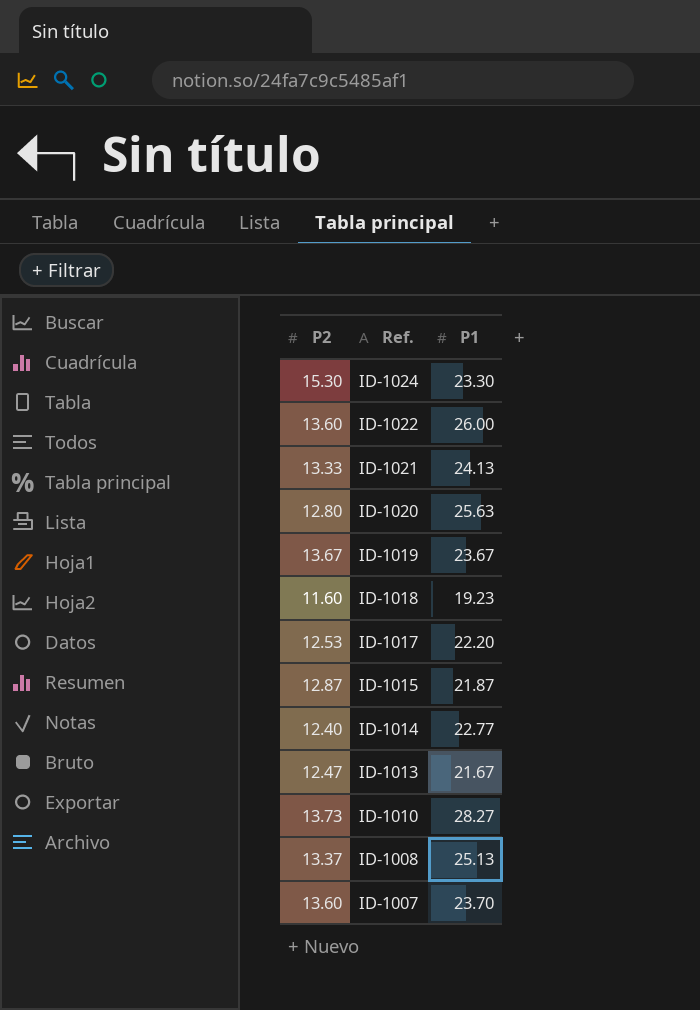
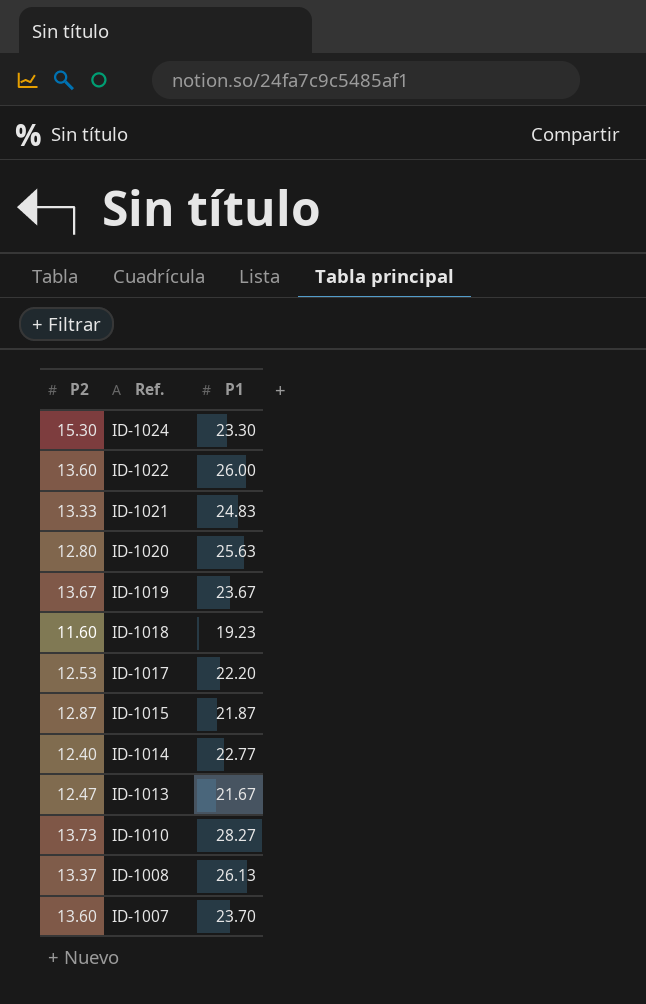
ID-1021 | P1: 24.13 -> 24.83
ID-1008 | P1: 25.13 -> 26.13

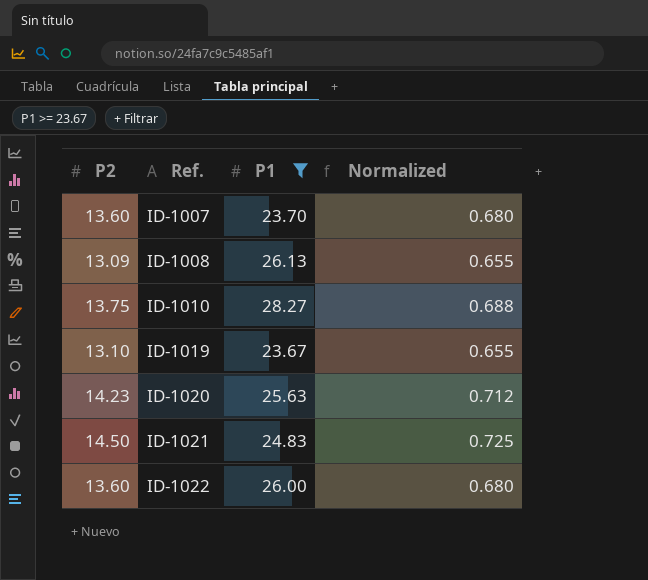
filter: none -> P1 >= 23.67
row order: Ref. descending -> Ref. ascending
column Normalized | formula: none -> [P2] * 0.05
ID-1008 | P2: 13.37 -> 13.09
ID-1010 | P2: 13.73 -> 13.75
ID-1019 | P2: 13.67 -> 13.10
ID-1020 | P2: 12.80 -> 14.23
ID-1021 | P2: 13.33 -> 14.50

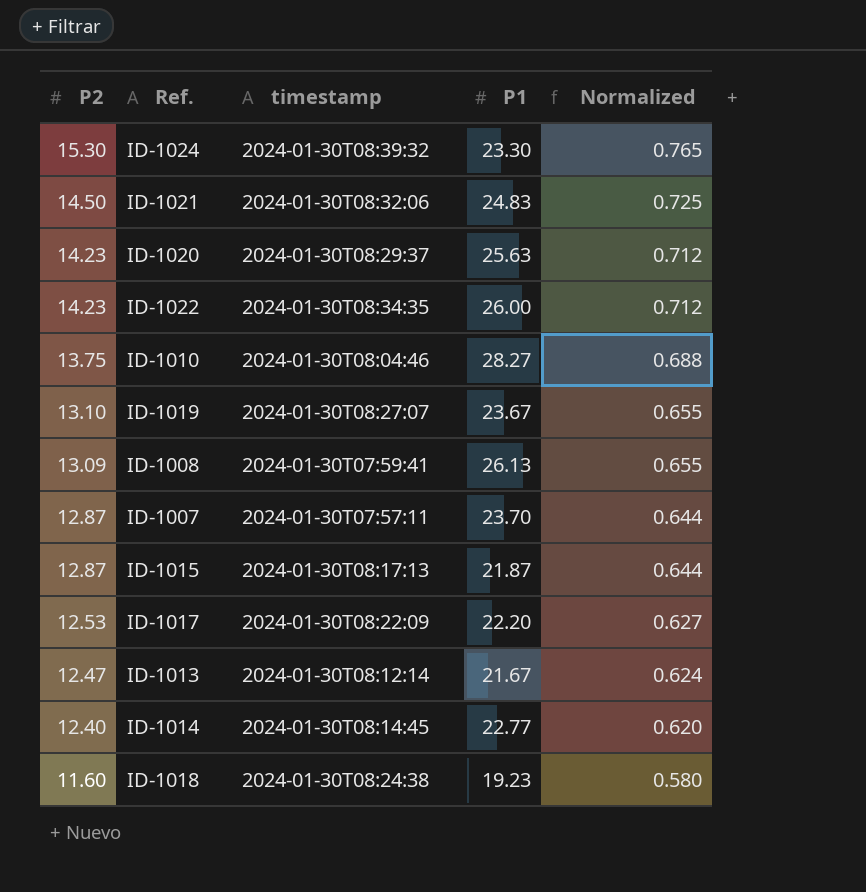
filter: P1 >= 23.67 -> none
row order: Ref. ascending -> P2 descending
column timestamp | position: none -> 3
ID-1022 | P2: 13.60 -> 14.23
ID-1022 | Normalized: 0.680 -> 0.712
ID-1007 | P2: 13.60 -> 12.87
ID-1007 | Normalized: 0.680 -> 0.644

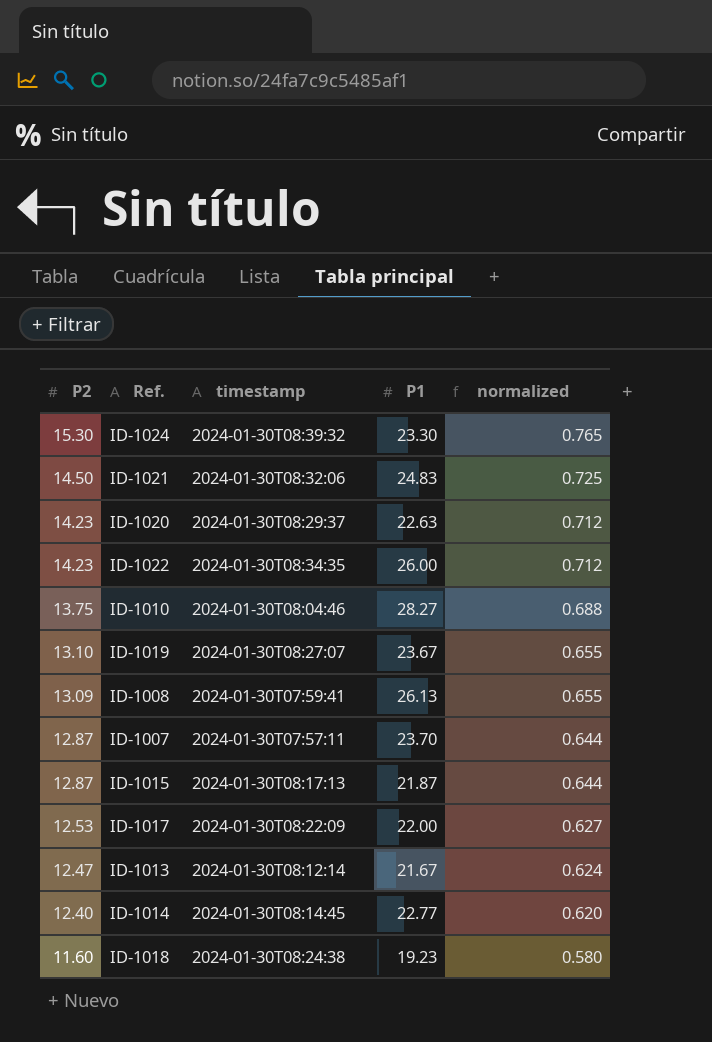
column name: Normalized -> normalized
ID-1020 | P1: 25.63 -> 22.63
ID-1017 | P1: 22.20 -> 22.00

